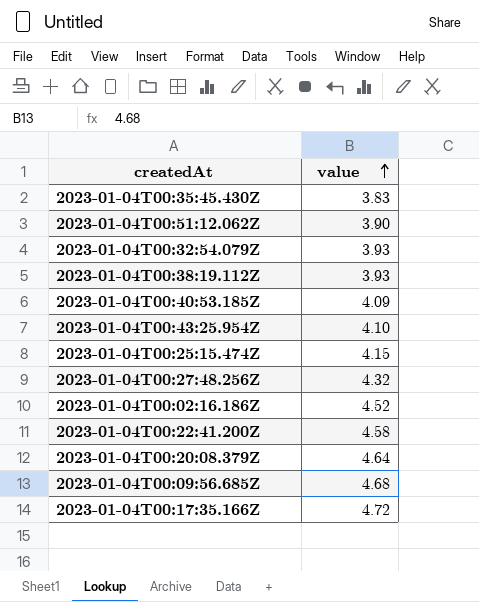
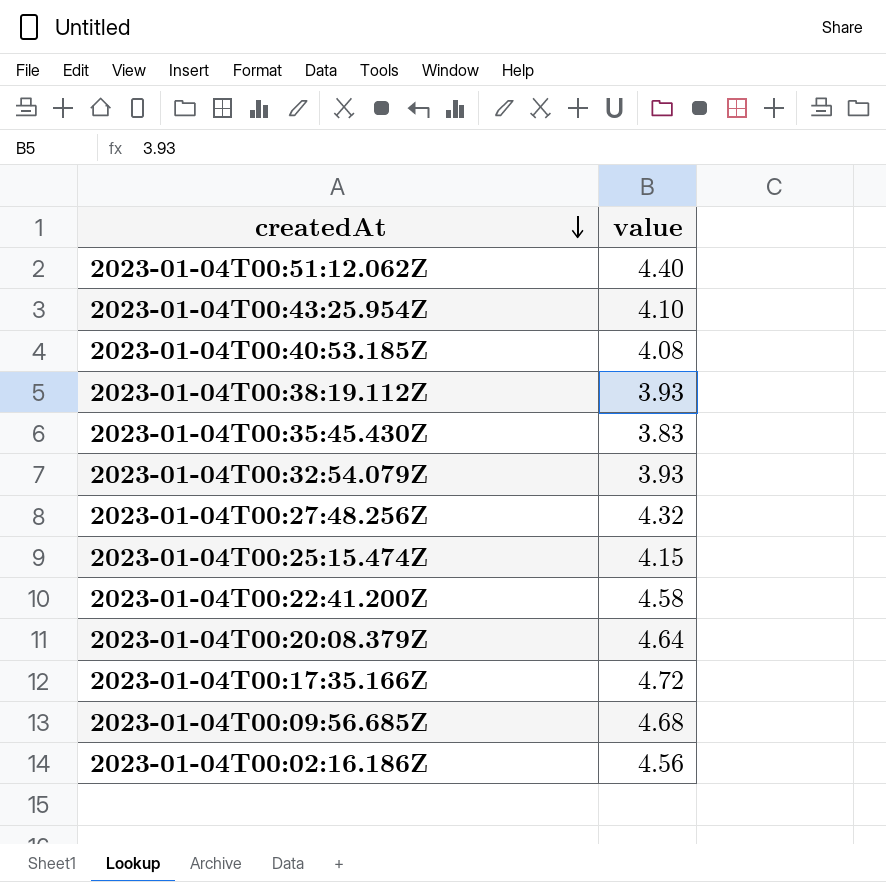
row order: value ascending -> createdAt descending
2023-01-04T00:51:12.062Z | value: 3.90 -> 4.40
2023-01-04T00:40:53.185Z | value: 4.09 -> 4.08
2023-01-04T00:02:16.186Z | value: 4.52 -> 4.56

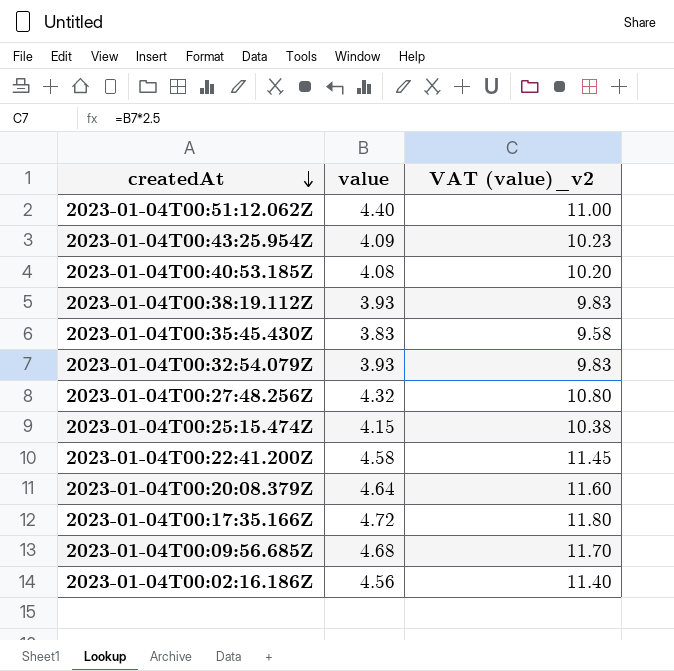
column VAT (value)_v2 | formula: none -> [value] * 2.5
2023-01-04T00:43:25.954Z | value: 4.10 -> 4.09

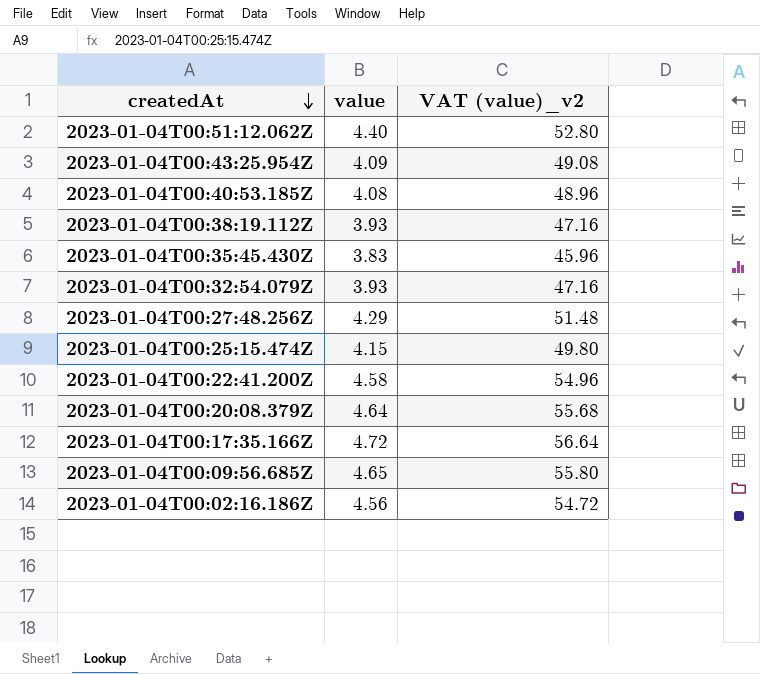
column VAT (value)_v2 | formula: [value] * 2.5 -> [value] * 12
2023-01-04T00:27:48.256Z | value: 4.32 -> 4.29
2023-01-04T00:09:56.685Z | value: 4.68 -> 4.65

